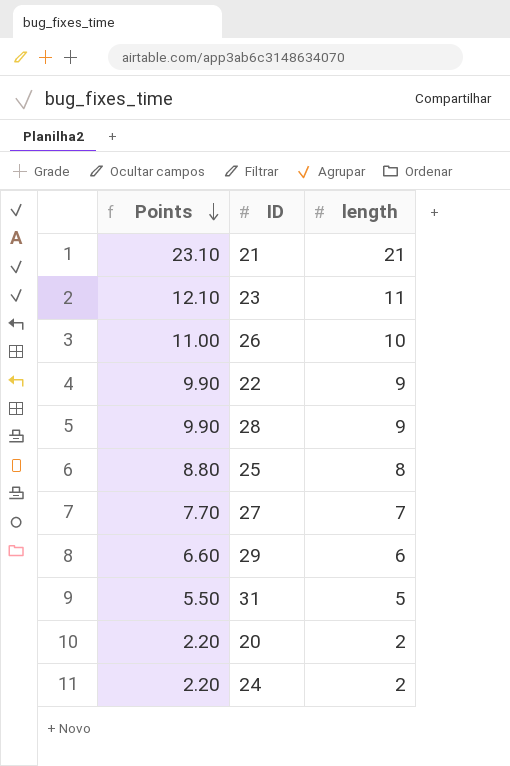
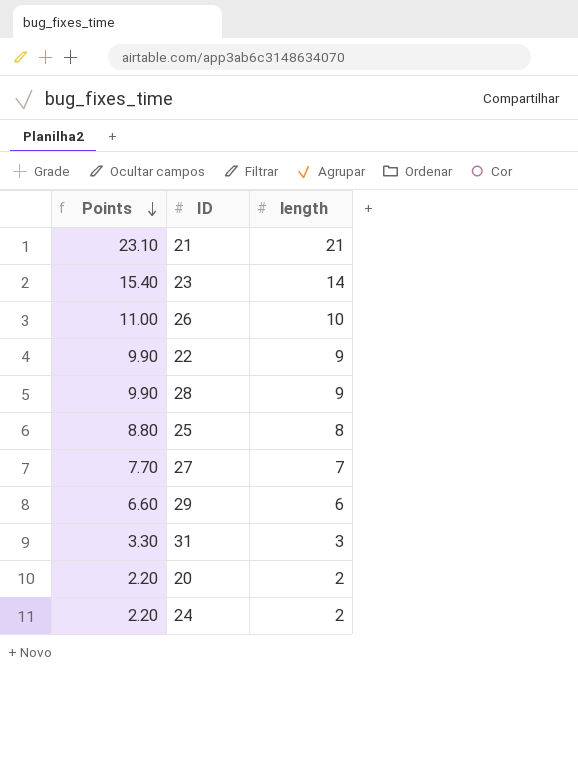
23 | Points: 12.10 -> 15.40
23 | length: 11 -> 14
31 | Points: 5.50 -> 3.30
31 | length: 5 -> 3

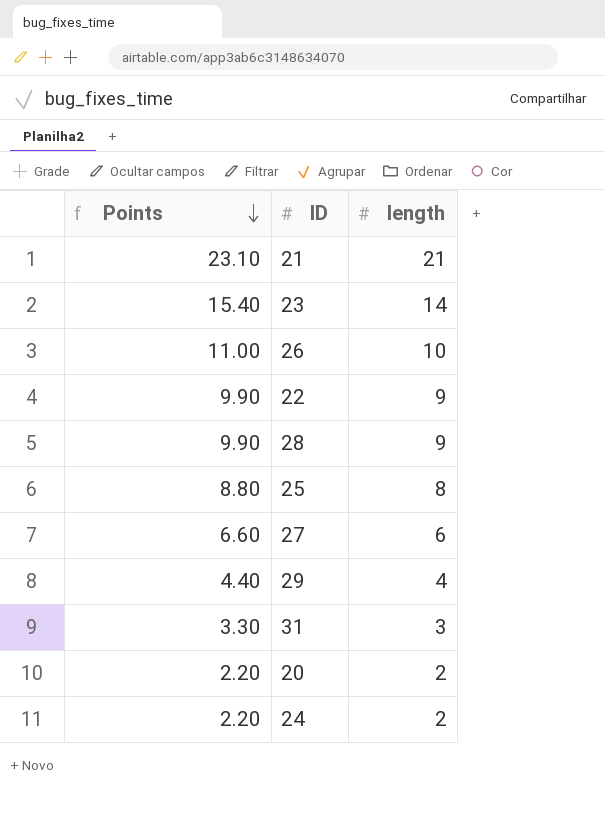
27 | Points: 7.70 -> 6.60
27 | length: 7 -> 6
29 | Points: 6.60 -> 4.40
29 | length: 6 -> 4

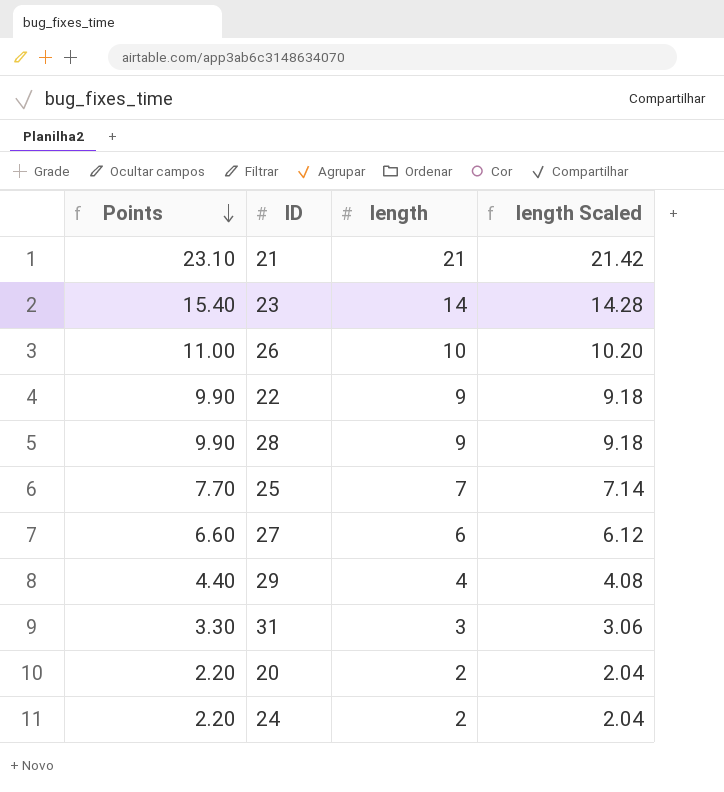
column length Scaled | formula: none -> [length] * 1.02
25 | Points: 8.80 -> 7.70
25 | length: 8 -> 7

